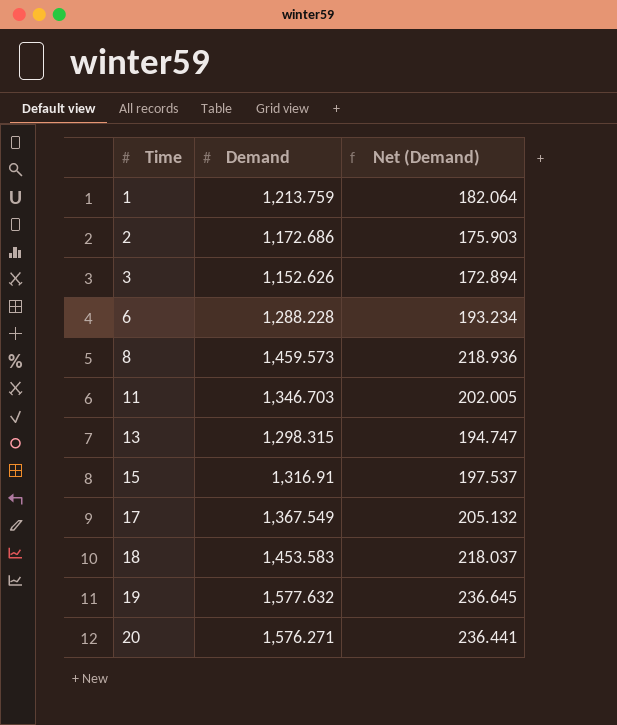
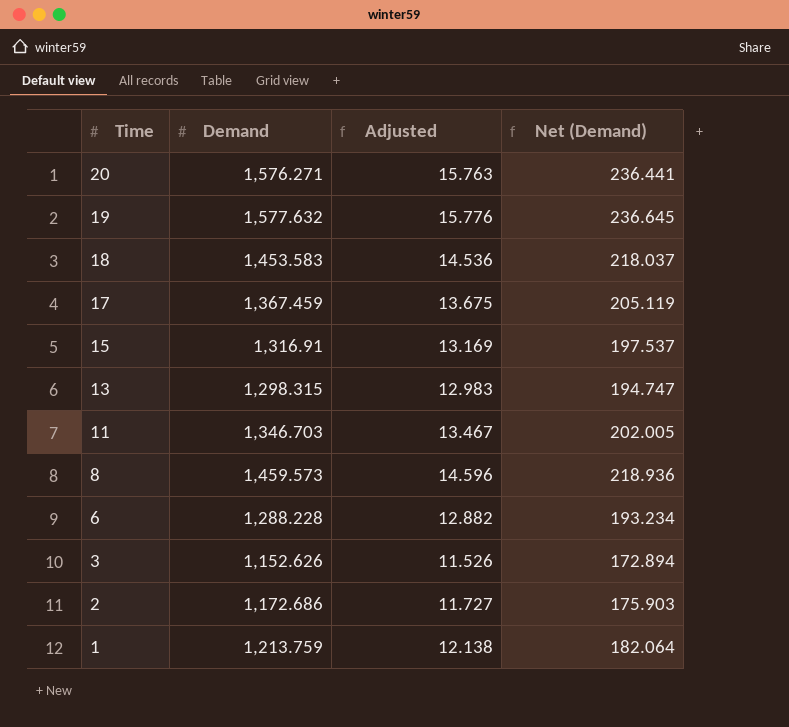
row order: Time ascending -> Time descending
column Adjusted | formula: none -> [Demand] * 0.01
17 | Demand: 1,367.549 -> 1,367.459
17 | Net (Demand): 205.132 -> 205.119

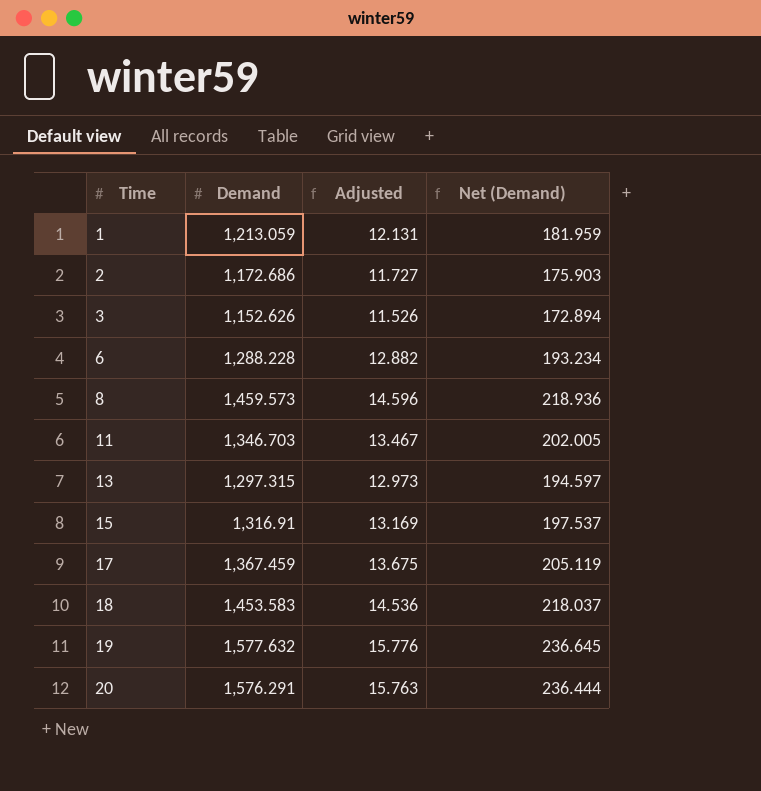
row order: Time descending -> Time ascending
1 | Demand: 1,213.759 -> 1,213.059
1 | Adjusted: 12.138 -> 12.131
1 | Net (Demand): 182.064 -> 181.959
13 | Demand: 1,298.315 -> 1,297.315
13 | Adjusted: 12.983 -> 12.973
13 | Net (Demand): 194.747 -> 194.597
20 | Demand: 1,576.271 -> 1,576.291
20 | Net (Demand): 236.441 -> 236.444

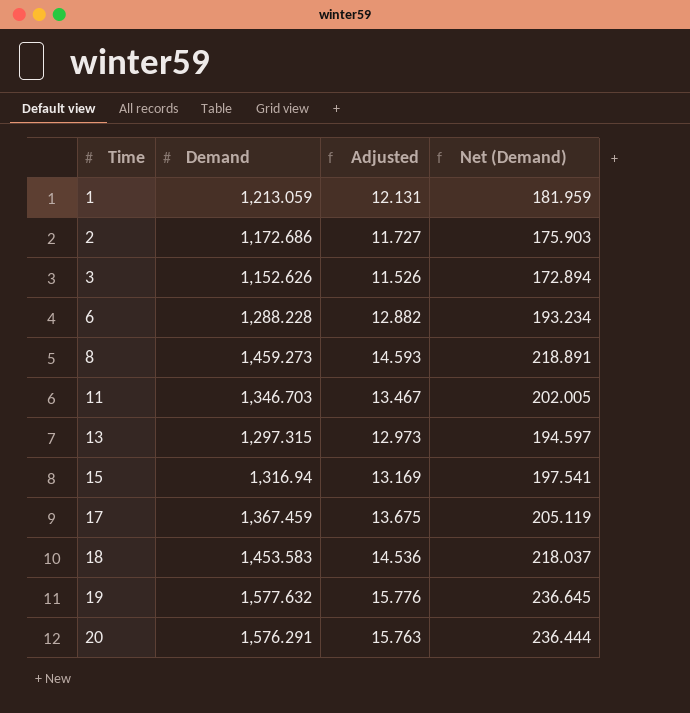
8 | Demand: 1,459.573 -> 1,459.273
8 | Adjusted: 14.596 -> 14.593
8 | Net (Demand): 218.936 -> 218.891
15 | Demand: 1,316.91 -> 1,316.94
15 | Net (Demand): 197.537 -> 197.541

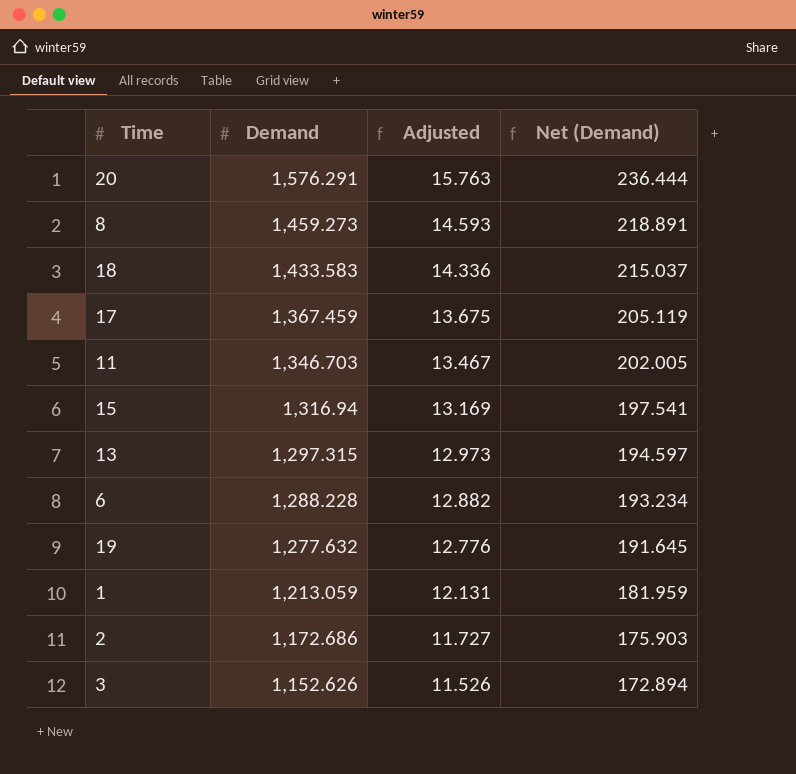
row order: Time ascending -> Demand descending
18 | Demand: 1,453.583 -> 1,433.583
18 | Adjusted: 14.536 -> 14.336
18 | Net (Demand): 218.037 -> 215.037
19 | Demand: 1,577.632 -> 1,277.632
19 | Adjusted: 15.776 -> 12.776
19 | Net (Demand): 236.645 -> 191.645

